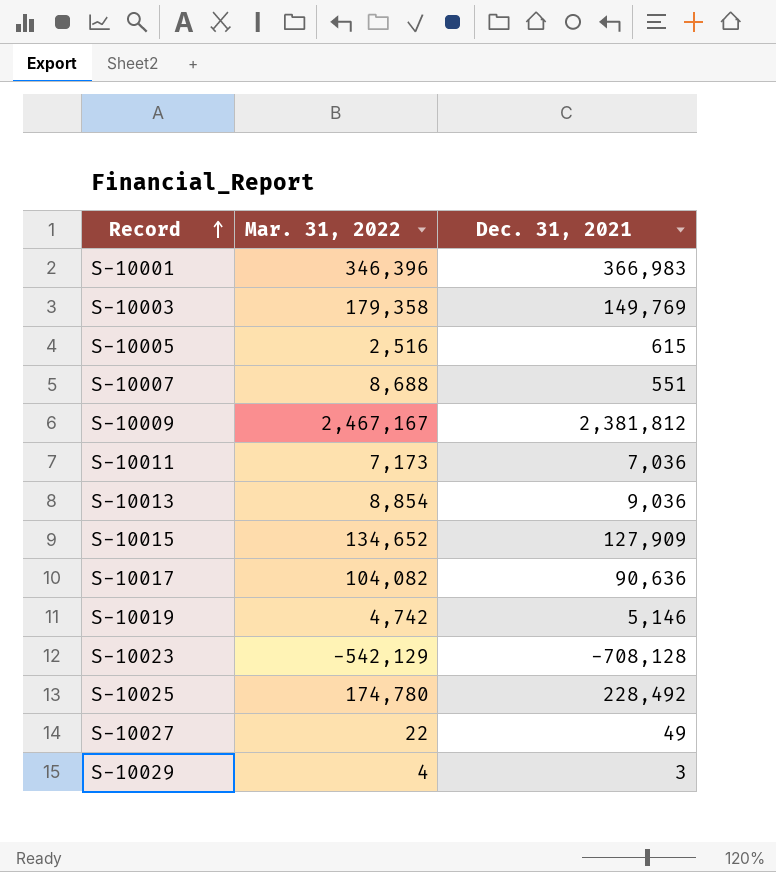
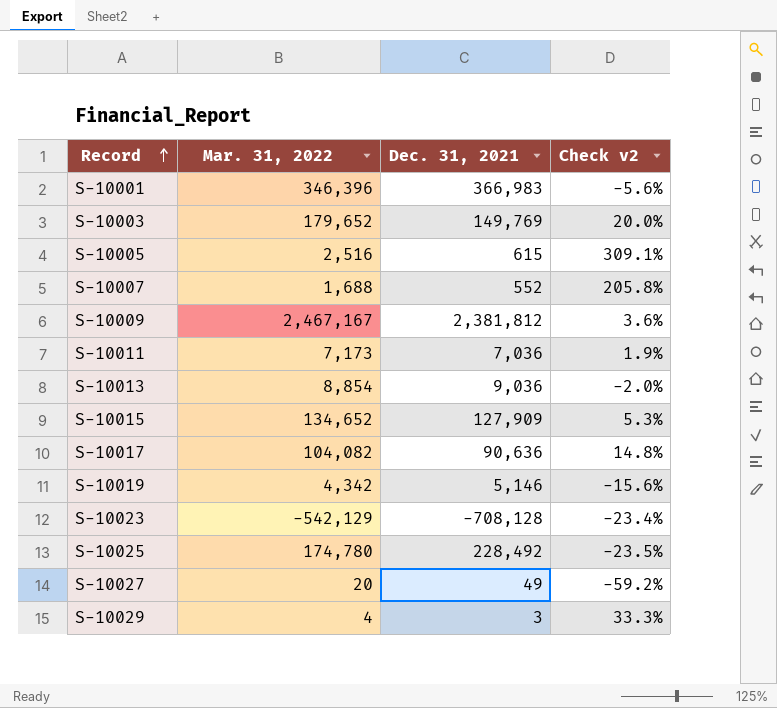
column Check v2 | formula: none -> ([Mar. 31, 2022] - [Dec. 31, 2021]) / [Dec. 31, 2021]
S-10003 | Mar. 31, 2022: 179,358 -> 179,652
S-10007 | Mar. 31, 2022: 8,688 -> 1,688
S-10007 | Dec. 31, 2021: 551 -> 552
S-10019 | Mar. 31, 2022: 4,742 -> 4,342
S-10027 | Mar. 31, 2022: 22 -> 20

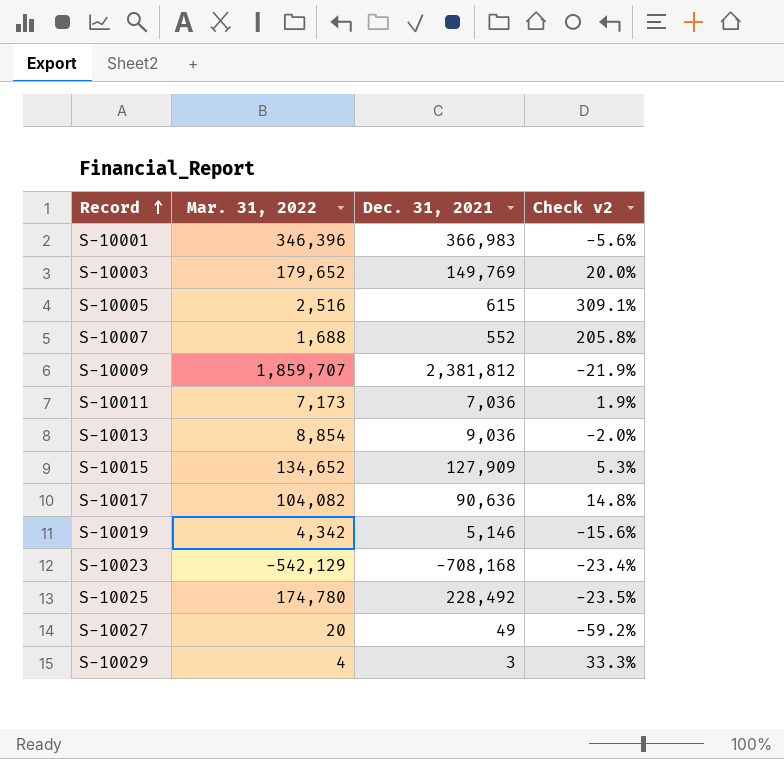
S-10009 | Mar. 31, 2022: 2,467,167 -> 1,859,707
S-10009 | Check v2: 3.6% -> -21.9%
S-10023 | Dec. 31, 2021: -708,128 -> -708,168

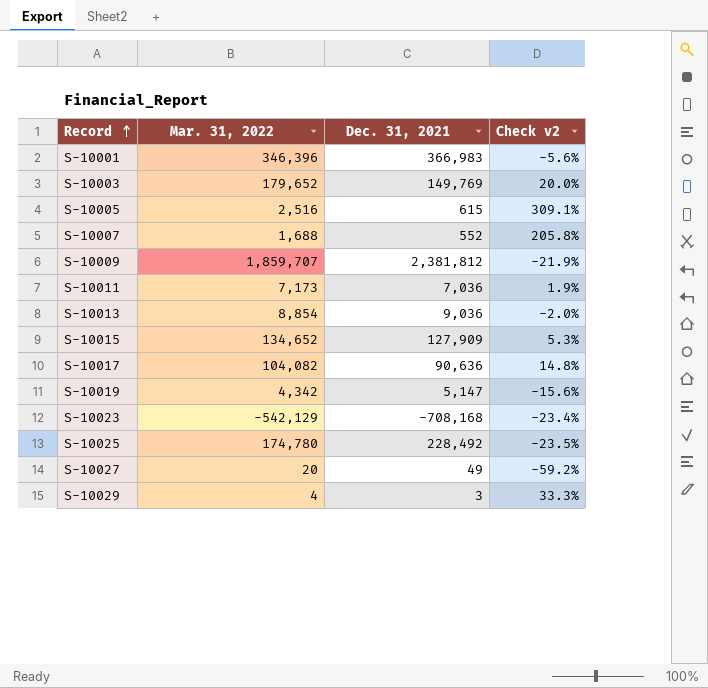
S-10019 | Dec. 31, 2021: 5,146 -> 5,147

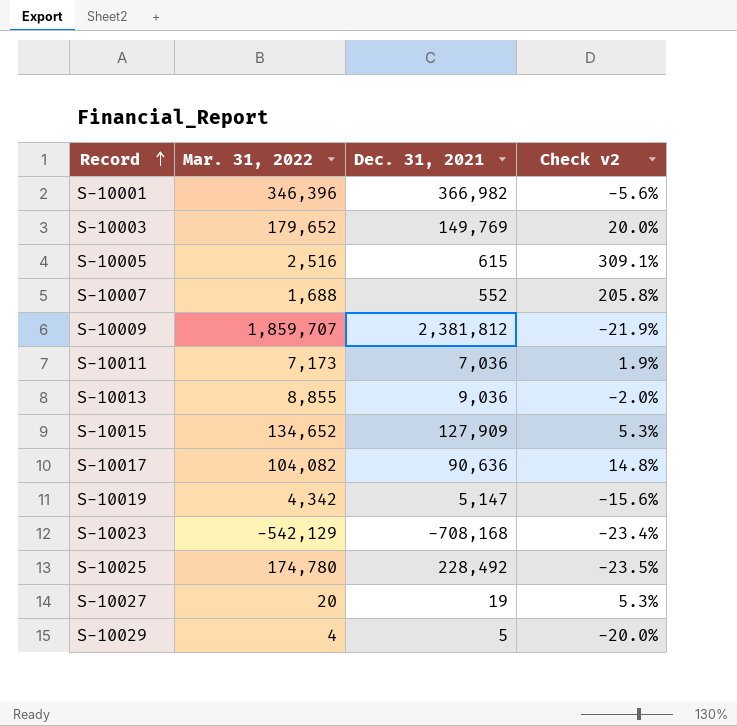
S-10001 | Dec. 31, 2021: 366,983 -> 366,982
S-10013 | Mar. 31, 2022: 8,854 -> 8,855
S-10027 | Dec. 31, 2021: 49 -> 19
S-10027 | Check v2: -59.2% -> 5.3%
S-10029 | Dec. 31, 2021: 3 -> 5
S-10029 | Check v2: 33.3% -> -20.0%

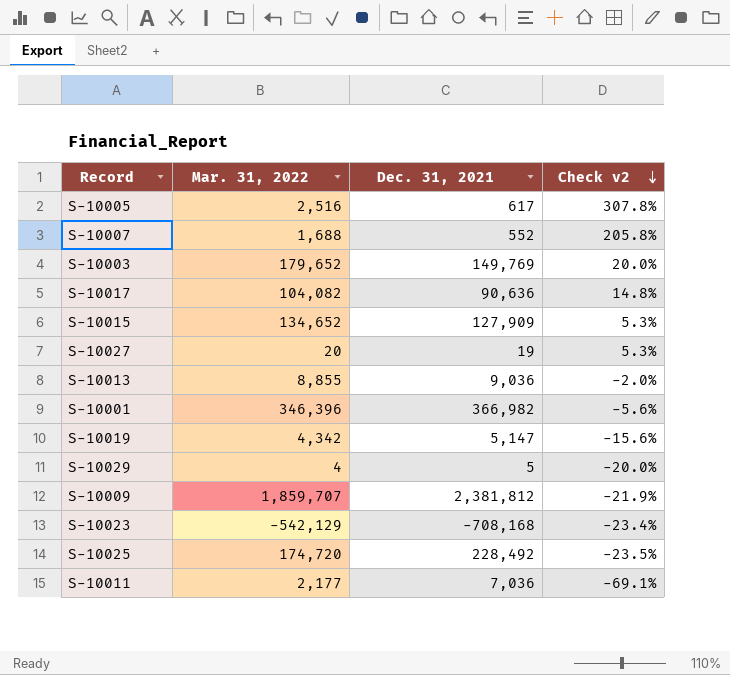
row order: Record ascending -> Check v2 descending
S-10005 | Dec. 31, 2021: 615 -> 617
S-10005 | Check v2: 309.1% -> 307.8%
S-10025 | Mar. 31, 2022: 174,780 -> 174,720
S-10011 | Mar. 31, 2022: 7,173 -> 2,177
S-10011 | Check v2: 1.9% -> -69.1%

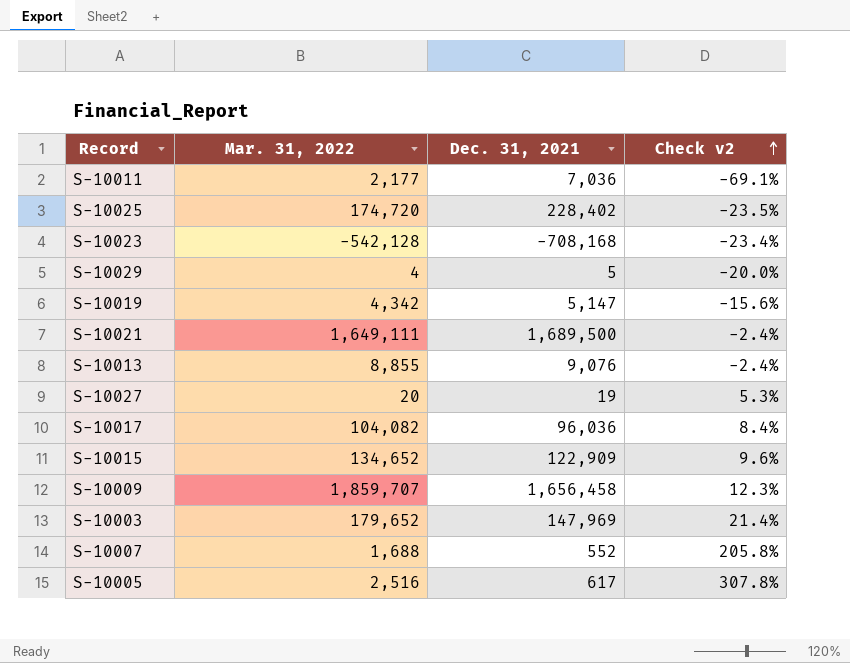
row order: Check v2 descending -> Check v2 ascending
row S-10001: 346,396 | 366,982 | -5.6% -> none
S-10025 | Dec. 31, 2021: 228,492 -> 228,402
S-10023 | Mar. 31, 2022: -542,129 -> -542,128
row S-10021: none -> 1,649,111 | 1,689,500 | -2.4%
S-10013 | Dec. 31, 2021: 9,036 -> 9,076
S-10013 | Check v2: -2.0% -> -2.4%
S-10017 | Dec. 31, 2021: 90,636 -> 96,036
S-10017 | Check v2: 14.8% -> 8.4%
S-10015 | Dec. 31, 2021: 127,909 -> 122,909
S-10015 | Check v2: 5.3% -> 9.6%
S-10009 | Dec. 31, 2021: 2,381,812 -> 1,656,458
S-10009 | Check v2: -21.9% -> 12.3%
S-10003 | Dec. 31, 2021: 149,769 -> 147,969
S-10003 | Check v2: 20.0% -> 21.4%

